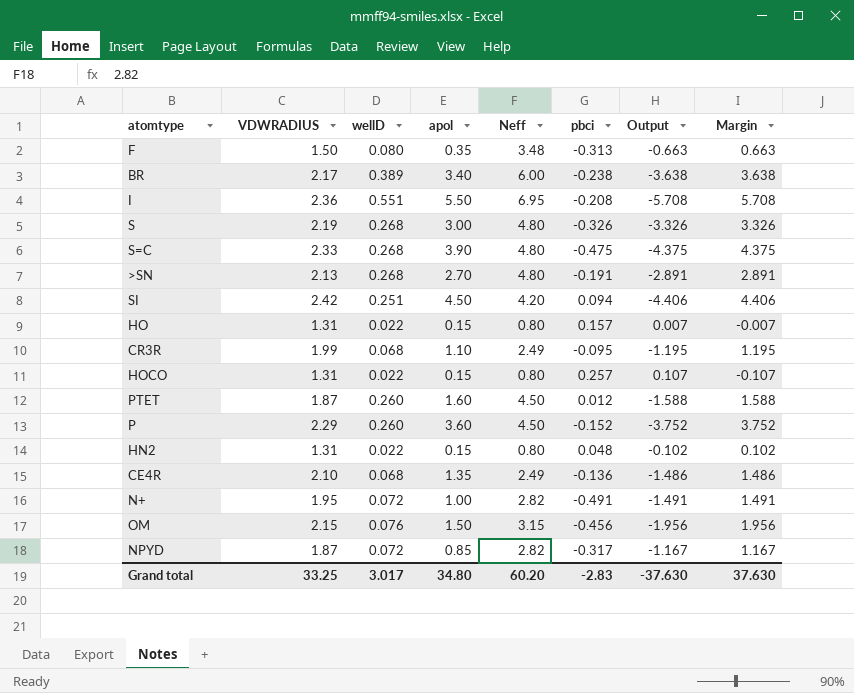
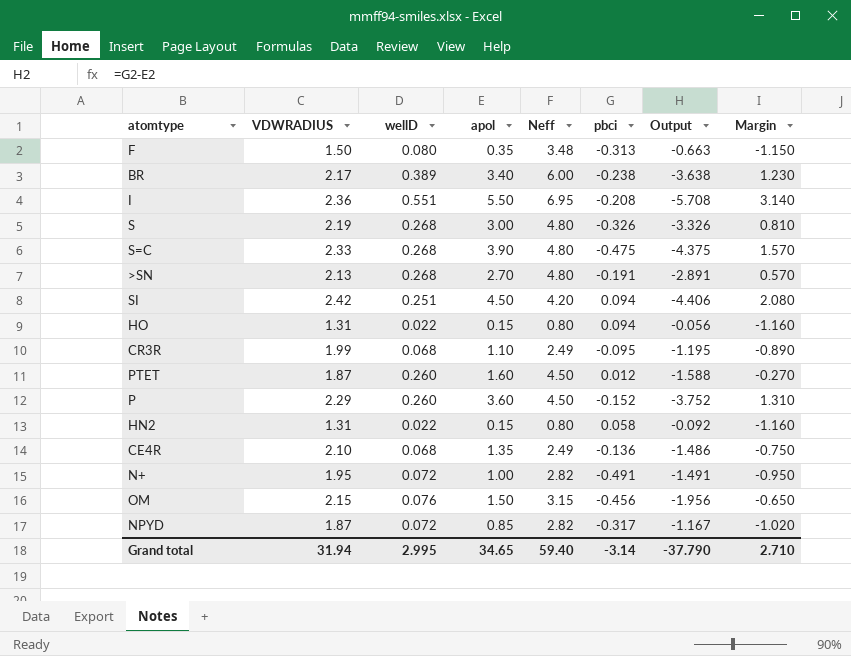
column Margin | formula: [apol] - [pbci] -> [apol] - [VDWRADIUS]
row HOCO: 1.31 | 0.022 | 0.15 | 0.80 | 0.257 | 0.107 | -0.107 -> none
HO | pbci: 0.157 -> 0.094
HO | Output: 0.007 -> -0.056
HN2 | pbci: 0.048 -> 0.058
HN2 | Output: -0.102 -> -0.092
Grand total | VDWRADIUS: 33.25 -> 31.94
Grand total | wellD: 3.017 -> 2.995
Grand total | apol: 34.80 -> 34.65
Grand total | Neff: 60.20 -> 59.40
Grand total | pbci: -2.83 -> -3.14
Grand total | Output: -37.630 -> -37.790
Grand total | Margin: 37.630 -> 2.710

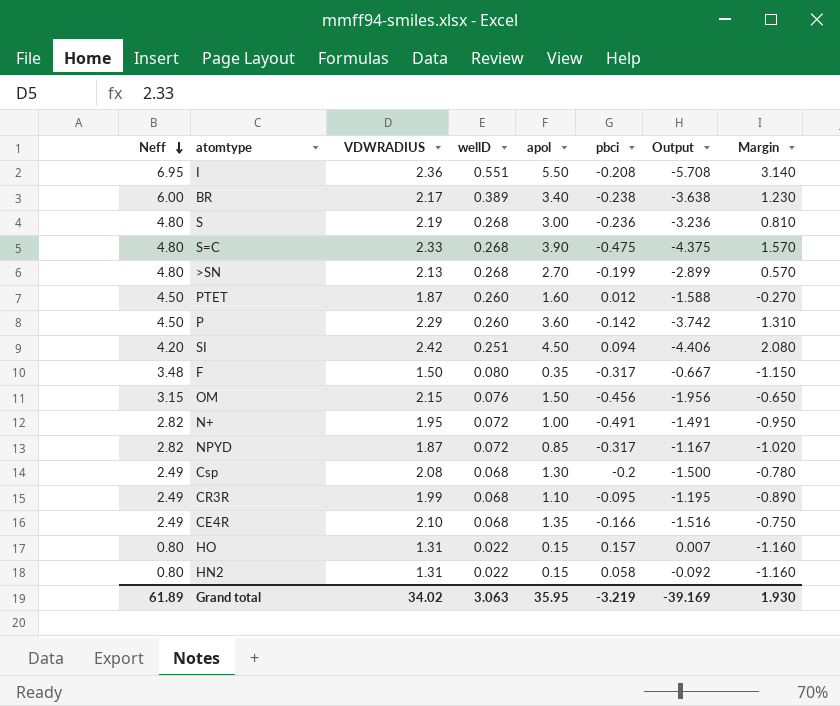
row order: none -> Neff descending
column Neff | position: 5 -> 1
S | pbci: -0.326 -> -0.236
S | Output: -3.326 -> -3.236
>SN | pbci: -0.191 -> -0.199
>SN | Output: -2.891 -> -2.899
P | pbci: -0.152 -> -0.142
P | Output: -3.752 -> -3.742
F | pbci: -0.313 -> -0.317
F | Output: -0.663 -> -0.667
row Csp: none -> 2.49 | 2.08 | 0.068 | 1.30 | -0.2 | -1.500 | -0.780
CE4R | pbci: -0.136 -> -0.166
CE4R | Output: -1.486 -> -1.516
HO | pbci: 0.094 -> 0.157
HO | Output: -0.056 -> 0.007
Grand total | Neff: 59.40 -> 61.89
Grand total | VDWRADIUS: 31.94 -> 34.02
Grand total | wellD: 2.995 -> 3.063
Grand total | apol: 34.65 -> 35.95
Grand total | pbci: -3.14 -> -3.219
Grand total | Output: -37.790 -> -39.169
Grand total | Margin: 2.710 -> 1.930

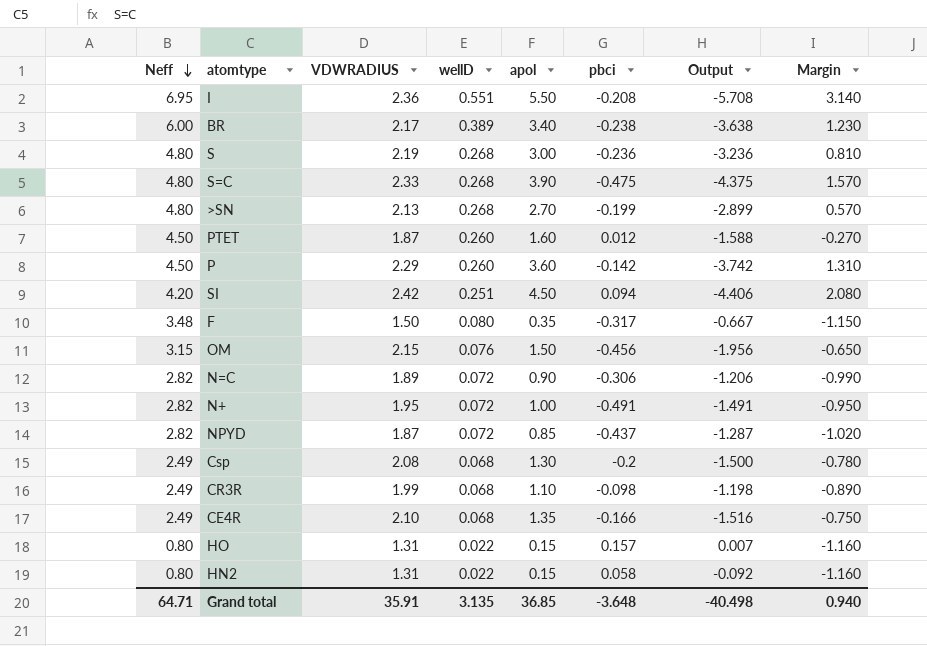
row N=C: none -> 2.82 | 1.89 | 0.072 | 0.90 | -0.306 | -1.206 | -0.990
NPYD | pbci: -0.317 -> -0.437
NPYD | Output: -1.167 -> -1.287
CR3R | pbci: -0.095 -> -0.098
CR3R | Output: -1.195 -> -1.198
Grand total | Neff: 61.89 -> 64.71
Grand total | VDWRADIUS: 34.02 -> 35.91
Grand total | wellD: 3.063 -> 3.135
Grand total | apol: 35.95 -> 36.85
Grand total | pbci: -3.219 -> -3.648
Grand total | Output: -39.169 -> -40.498
Grand total | Margin: 1.930 -> 0.940

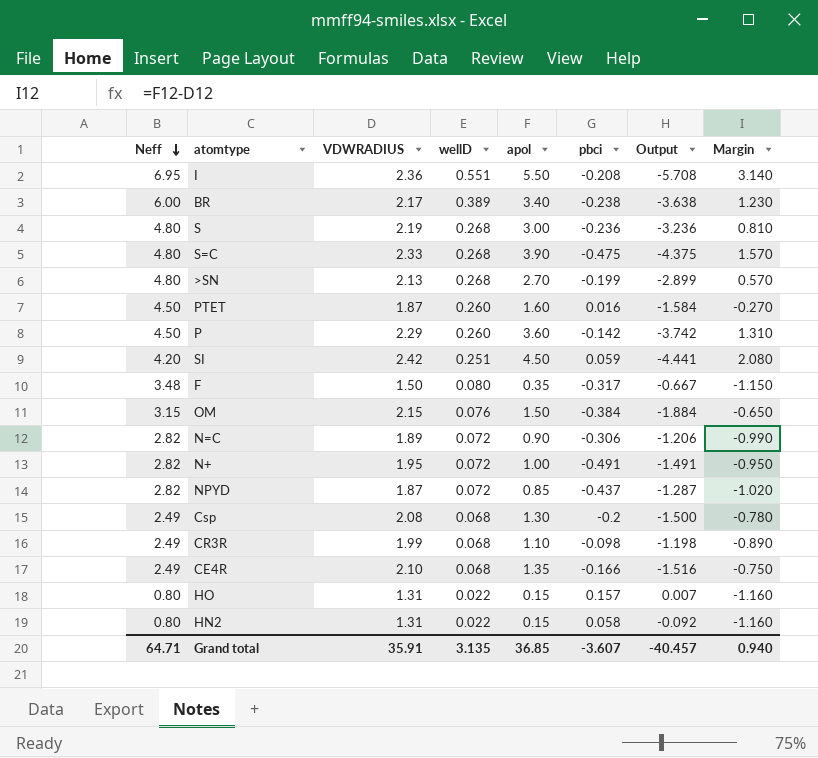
PTET | pbci: 0.012 -> 0.016
PTET | Output: -1.588 -> -1.584
SI | pbci: 0.094 -> 0.059
SI | Output: -4.406 -> -4.441
OM | pbci: -0.456 -> -0.384
OM | Output: -1.956 -> -1.884
Grand total | pbci: -3.648 -> -3.607
Grand total | Output: -40.498 -> -40.457

